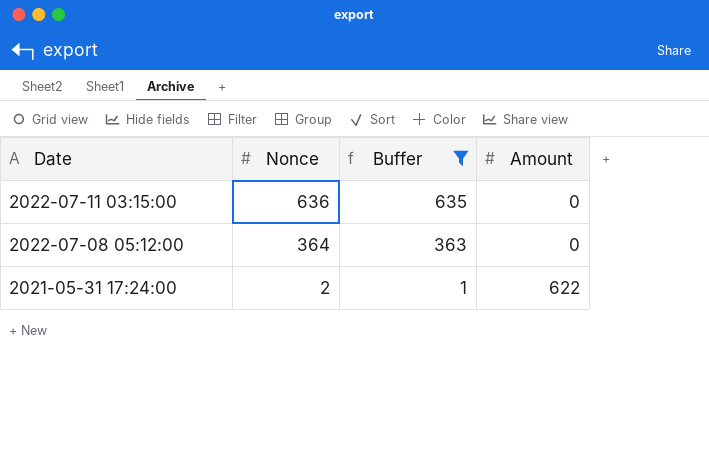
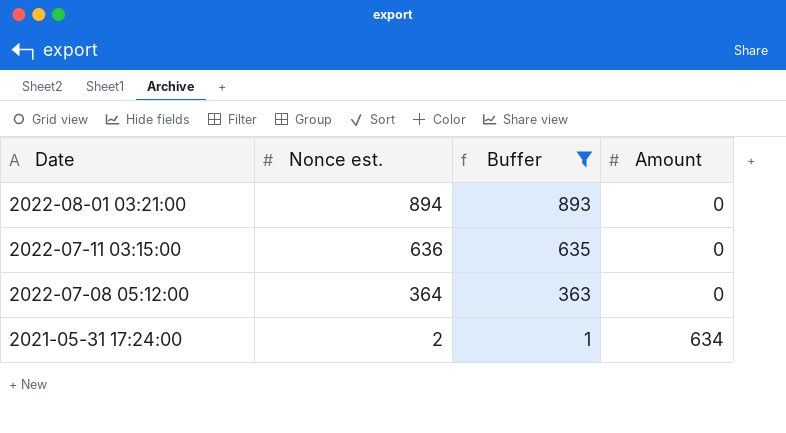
column name: Nonce -> Nonce est.
row 2022-08-01 03:21:00: none -> 894 | 893 | 0
2021-05-31 17:24:00 | Amount: 622 -> 634

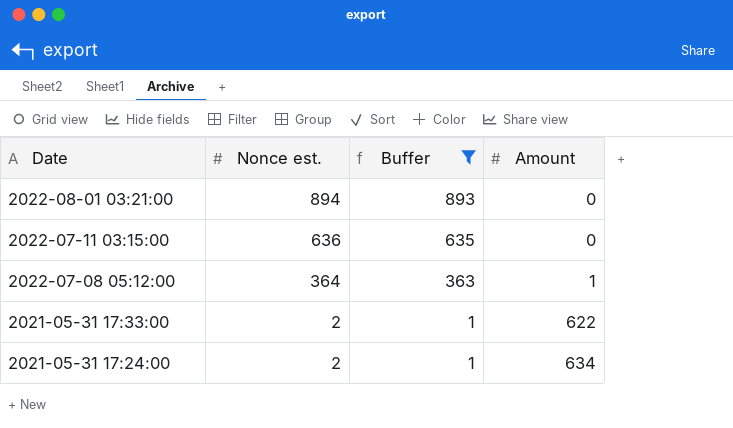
2022-07-08 05:12:00 | Amount: 0 -> 1
row 2021-05-31 17:33:00: none -> 2 | 1 | 622

